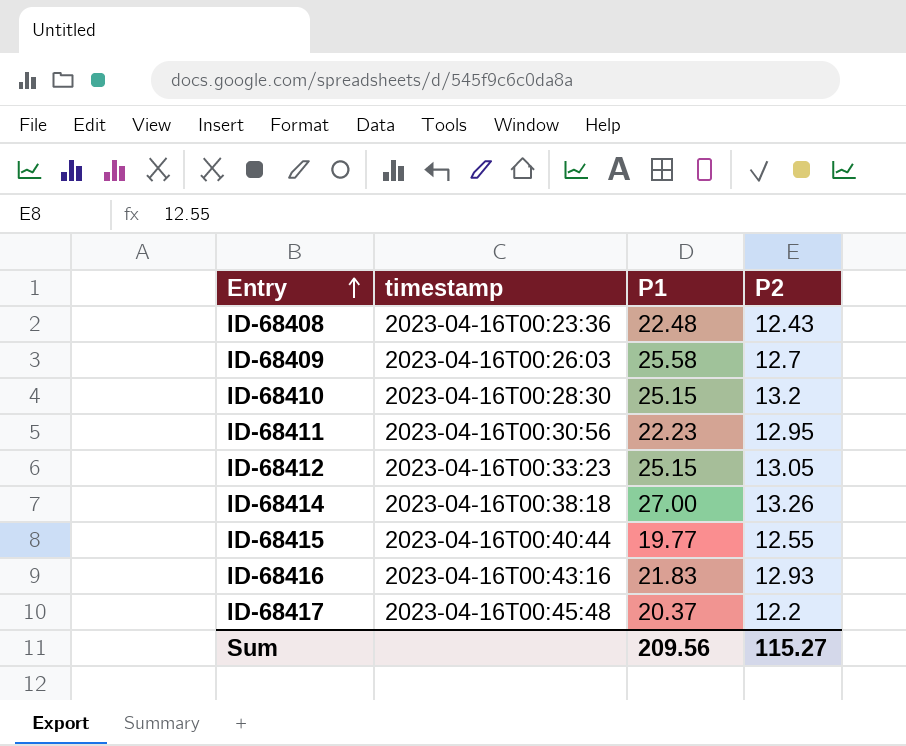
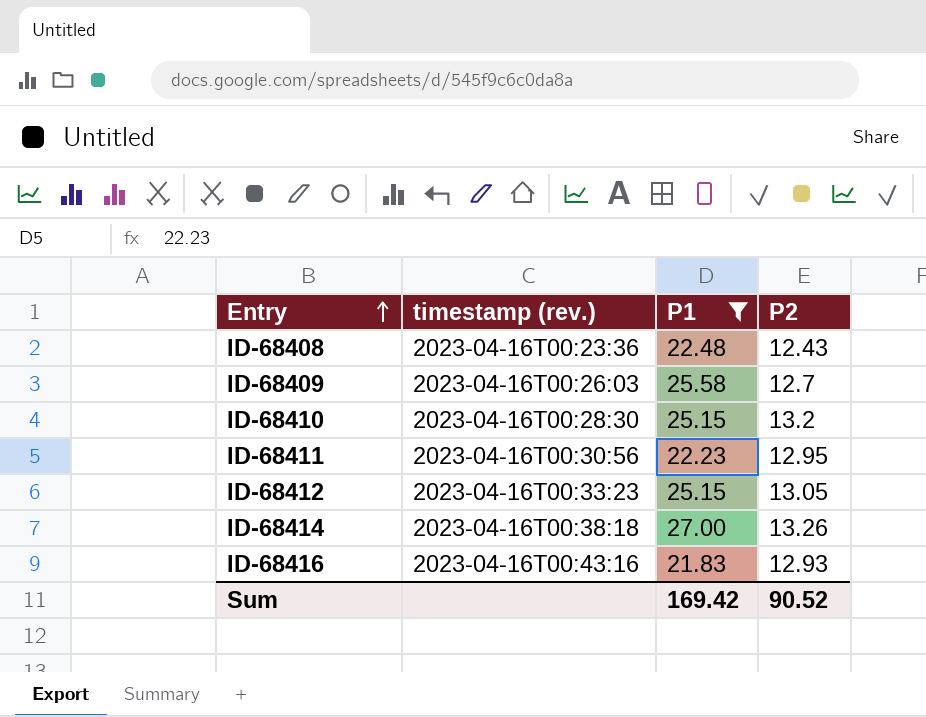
filter: none -> P1 >= 21.83
column name: timestamp -> timestamp (rev.)
Sum | P1: 209.56 -> 169.42
Sum | P2: 115.27 -> 90.52

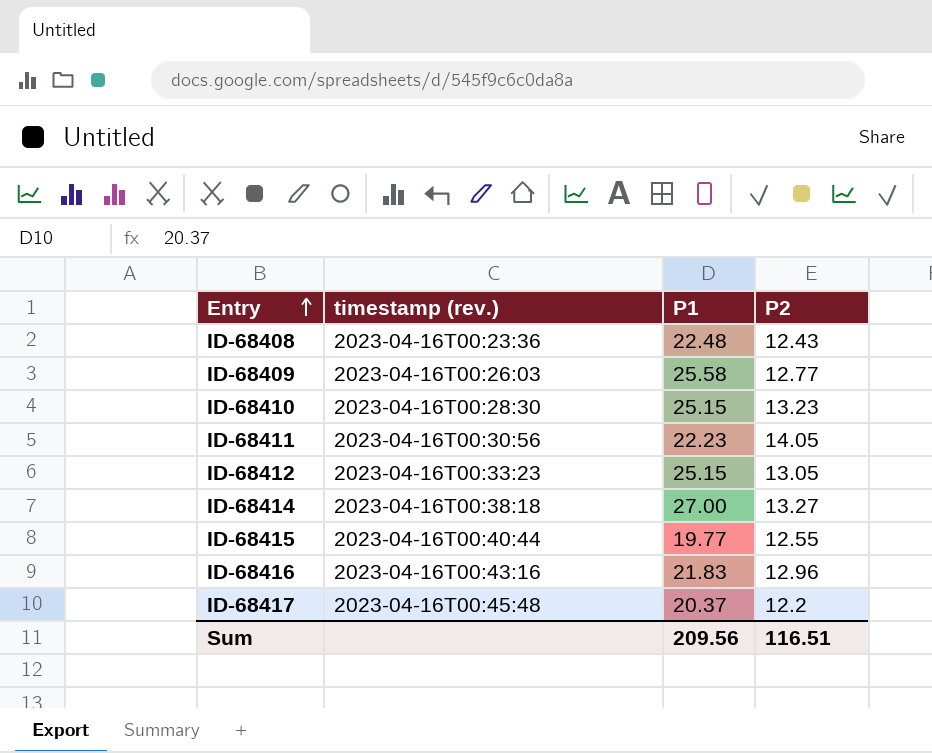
filter: P1 >= 21.83 -> none
ID-68409 | P2: 12.7 -> 12.77
ID-68410 | P2: 13.2 -> 13.23
ID-68411 | P2: 12.95 -> 14.05
ID-68414 | P2: 13.26 -> 13.27
ID-68416 | P2: 12.93 -> 12.96
Sum | P1: 169.42 -> 209.56
Sum | P2: 90.52 -> 116.51

